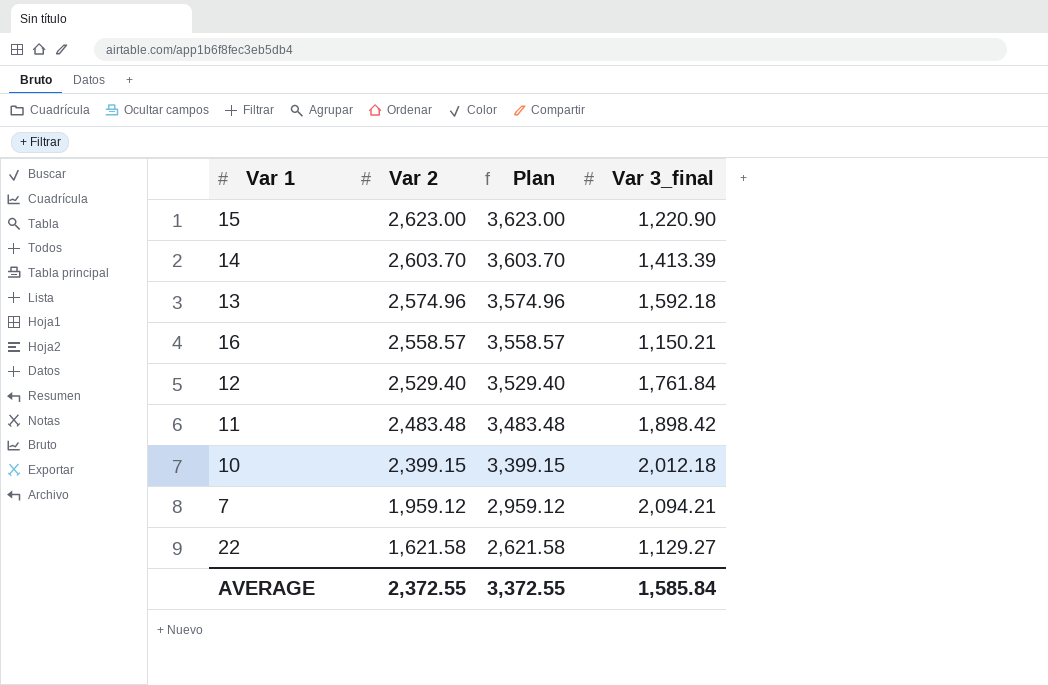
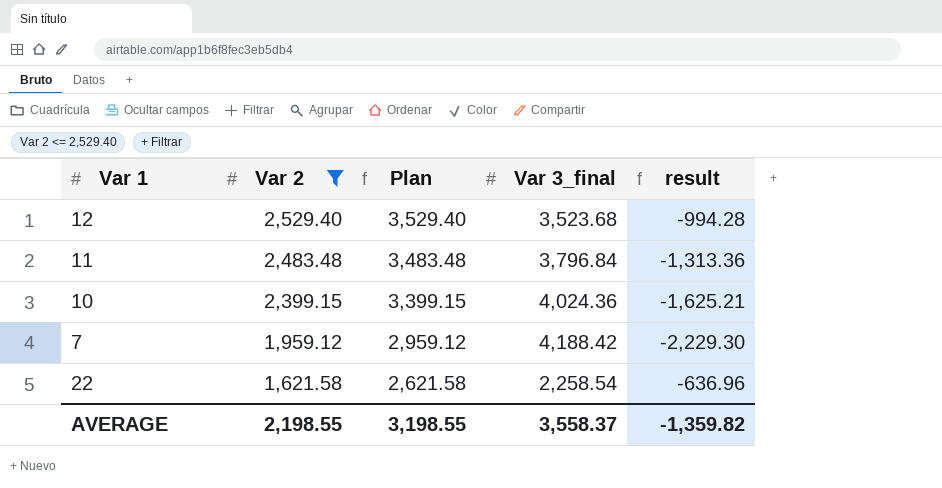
filter: none -> Var 2 <= 2,529.40
column result | formula: none -> [Var 2] - [Var 3_final]
12 | Var 3_final: 1,761.84 -> 3,523.68
11 | Var 3_final: 1,898.42 -> 3,796.84
10 | Var 3_final: 2,012.18 -> 4,024.36
7 | Var 3_final: 2,094.21 -> 4,188.42
22 | Var 3_final: 1,129.27 -> 2,258.54
AVERAGE | Var 2: 2,372.55 -> 2,198.55
AVERAGE | Plan: 3,372.55 -> 3,198.55
AVERAGE | Var 3_final: 1,585.84 -> 3,558.37

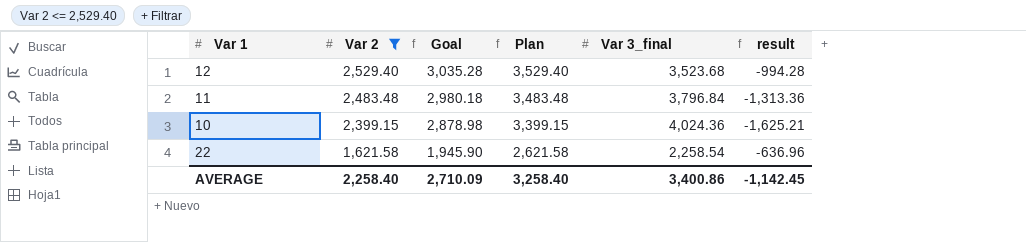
column Goal | formula: none -> [Var 2] * 1.2
row 7: 1,959.12 | 2,959.12 | 4,188.42 | -2,229.30 -> none
AVERAGE | Var 2: 2,198.55 -> 2,258.40
AVERAGE | Plan: 3,198.55 -> 3,258.40
AVERAGE | Var 3_final: 3,558.37 -> 3,400.86
AVERAGE | result: -1,359.82 -> -1,142.45

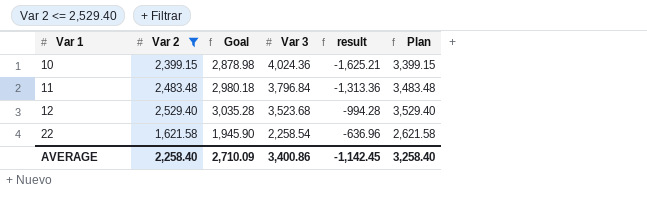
row order: Var 2 descending -> Var 1 ascending
column name: Var 3_final -> Var 3
column Plan | position: 4 -> 6

